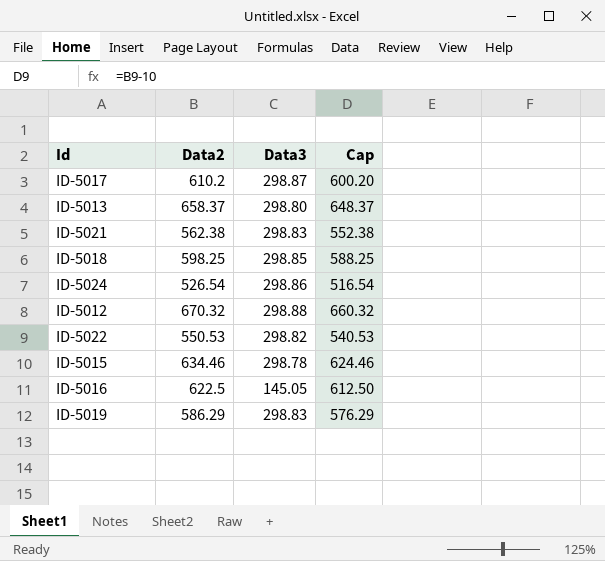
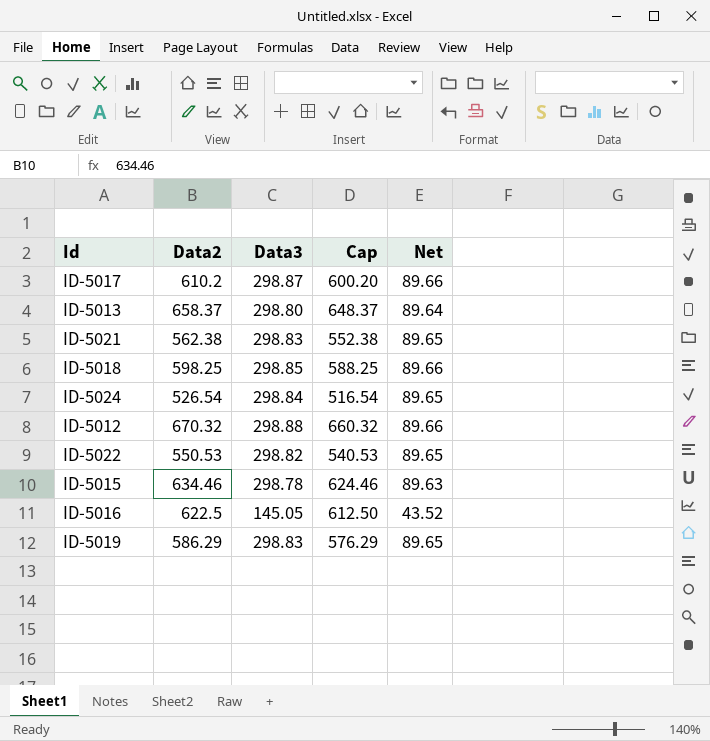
column Net | formula: none -> [Data3] * 0.3
ID-5024 | Data3: 298.86 -> 298.84

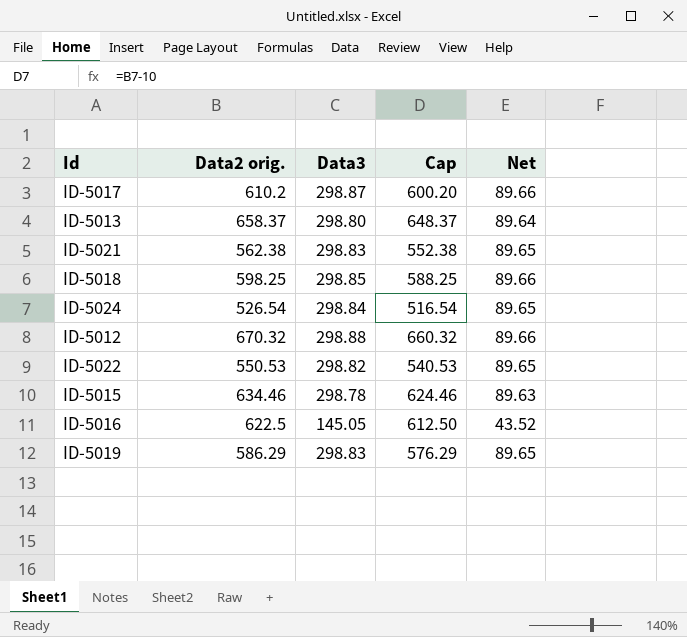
column name: Data2 -> Data2 orig.

